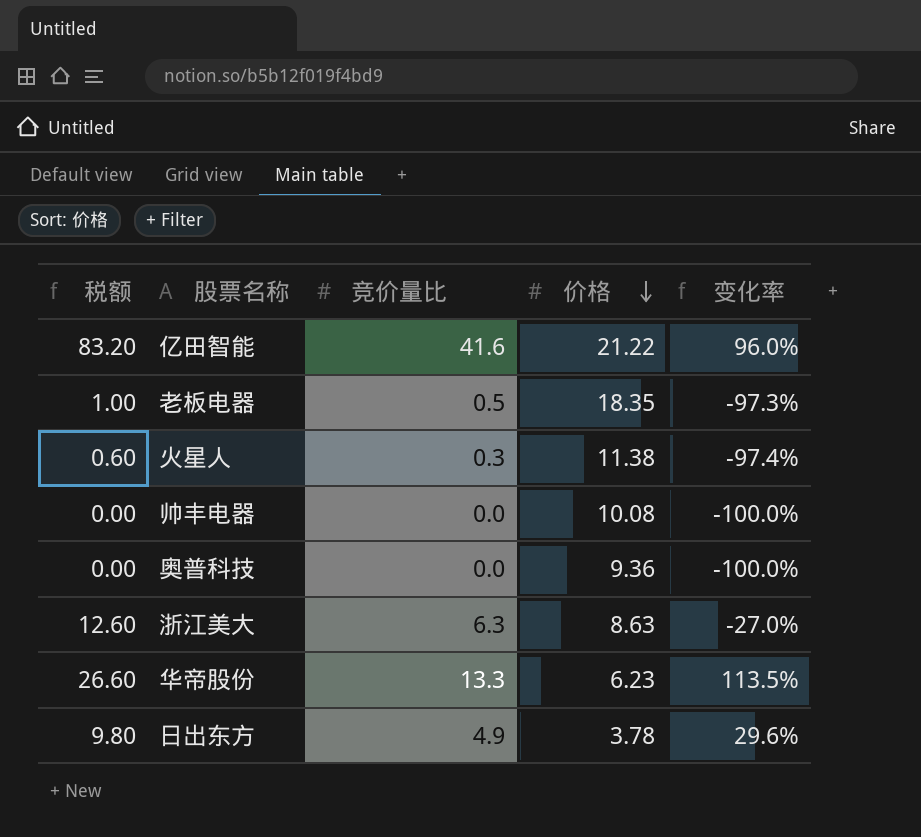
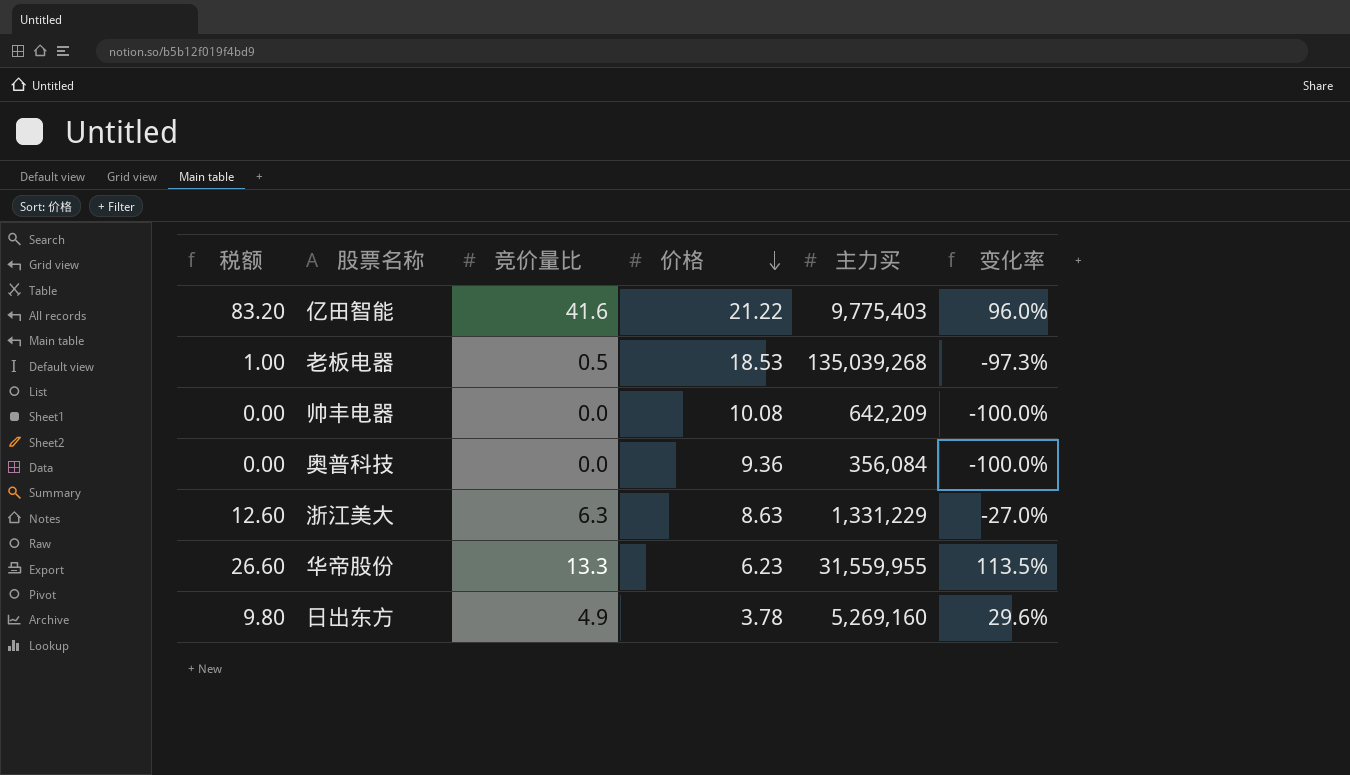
column 主力买 | position: none -> 5
row 火星人: 0.60 | 0.3 | 11.38 | -97.4% -> none
老板电器 | 价格: 18.35 -> 18.53

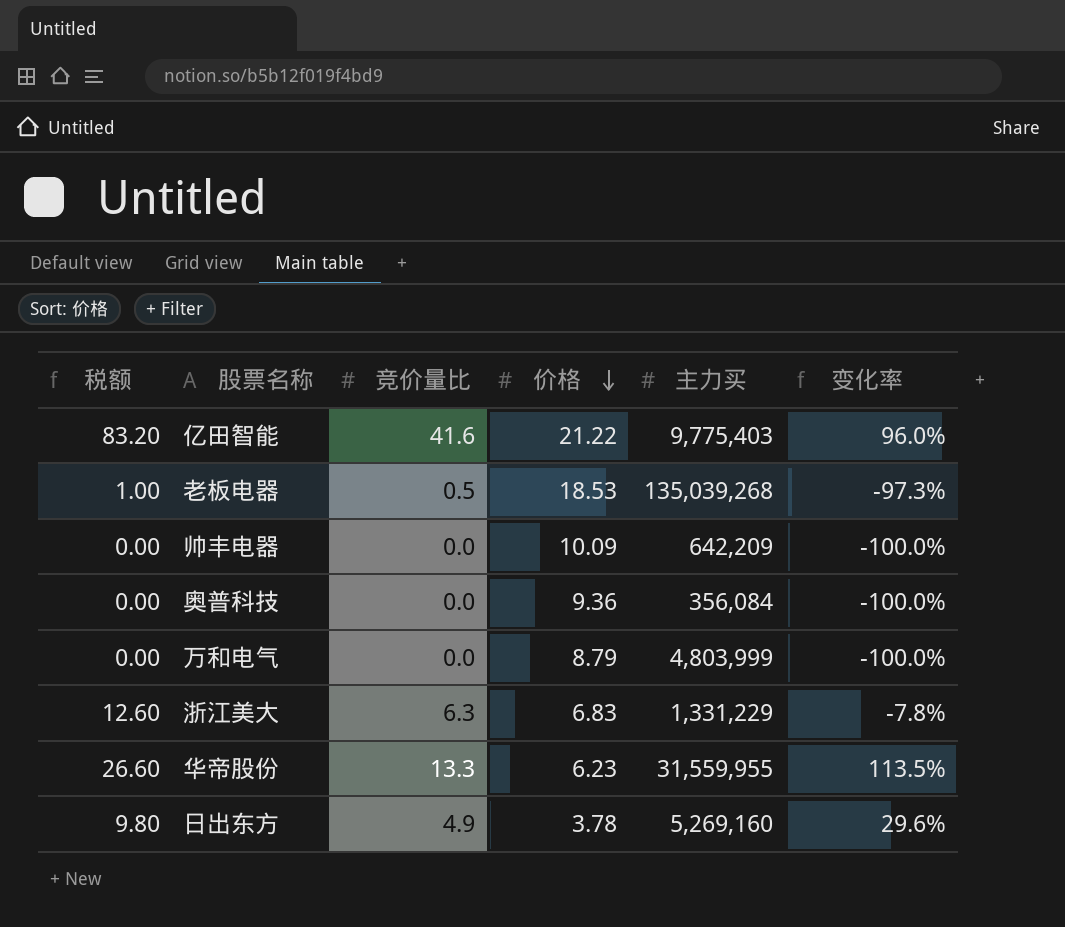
帅丰电器 | 价格: 10.08 -> 10.09
row 万和电气: none -> 0.00 | 0.0 | 8.79 | 4,803,999 | -100.0%
浙江美大 | 价格: 8.63 -> 6.83
浙江美大 | 变化率: -27.0% -> -7.8%

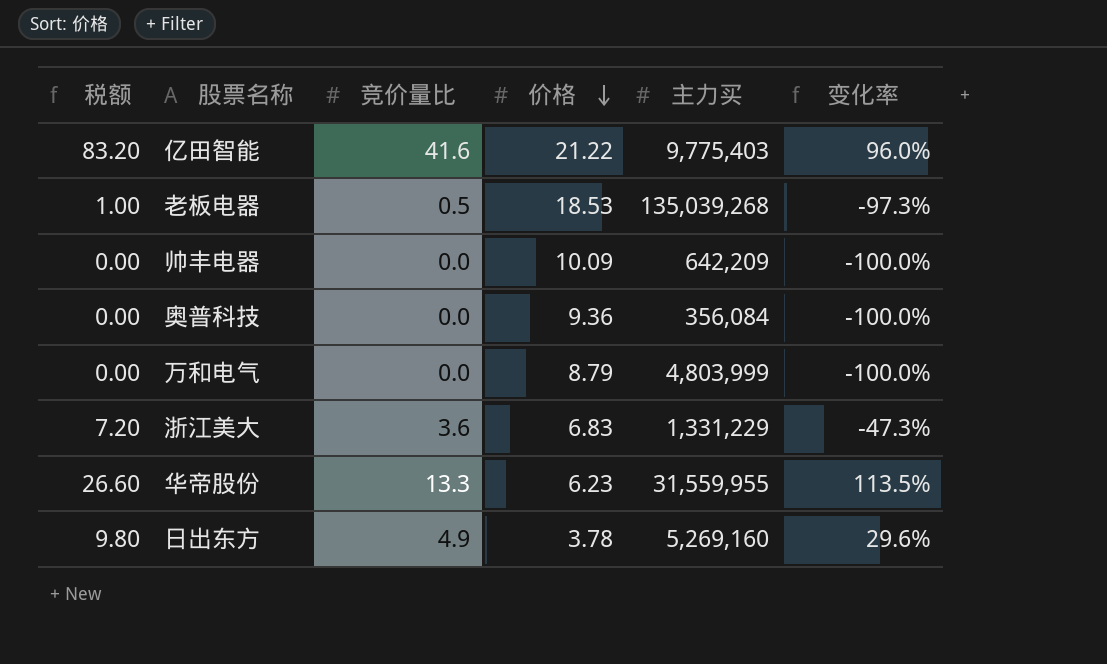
浙江美大 | 税额: 12.60 -> 7.20
浙江美大 | 竞价量比: 6.3 -> 3.6
浙江美大 | 变化率: -7.8% -> -47.3%

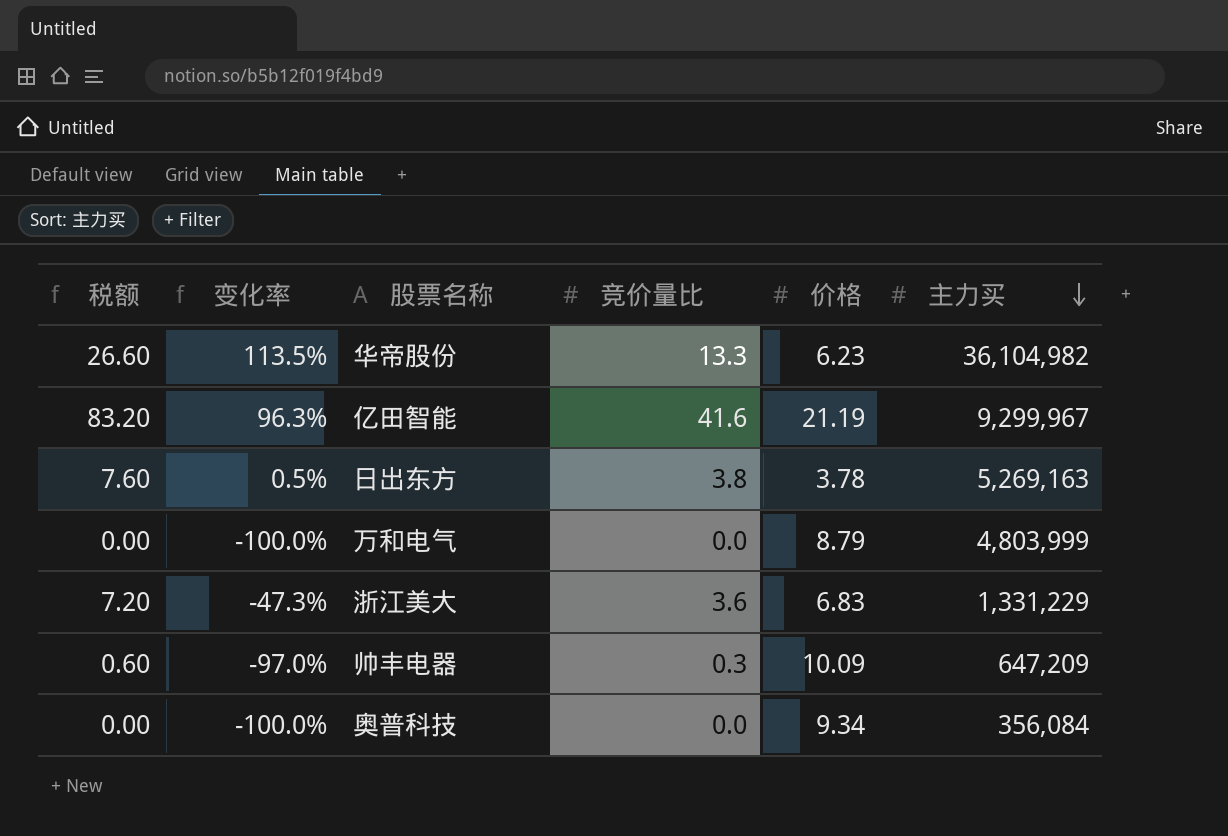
row order: 价格 descending -> 主力买 descending
column 变化率 | position: 6 -> 2
row 老板电器: 1.00 | 0.5 | 18.53 | 135,039,268 | -97.3% -> none
华帝股份 | 主力买: 31,559,955 -> 36,104,982
亿田智能 | 变化率: 96.0% -> 96.3%
亿田智能 | 价格: 21.22 -> 21.19
亿田智能 | 主力买: 9,775,403 -> 9,299,967
日出东方 | 税额: 9.80 -> 7.60
日出东方 | 变化率: 29.6% -> 0.5%
日出东方 | 竞价量比: 4.9 -> 3.8
日出东方 | 主力买: 5,269,160 -> 5,269,163
帅丰电器 | 税额: 0.00 -> 0.60
帅丰电器 | 变化率: -100.0% -> -97.0%
帅丰电器 | 竞价量比: 0.0 -> 0.3
帅丰电器 | 主力买: 642,209 -> 647,209
奥普科技 | 价格: 9.36 -> 9.34

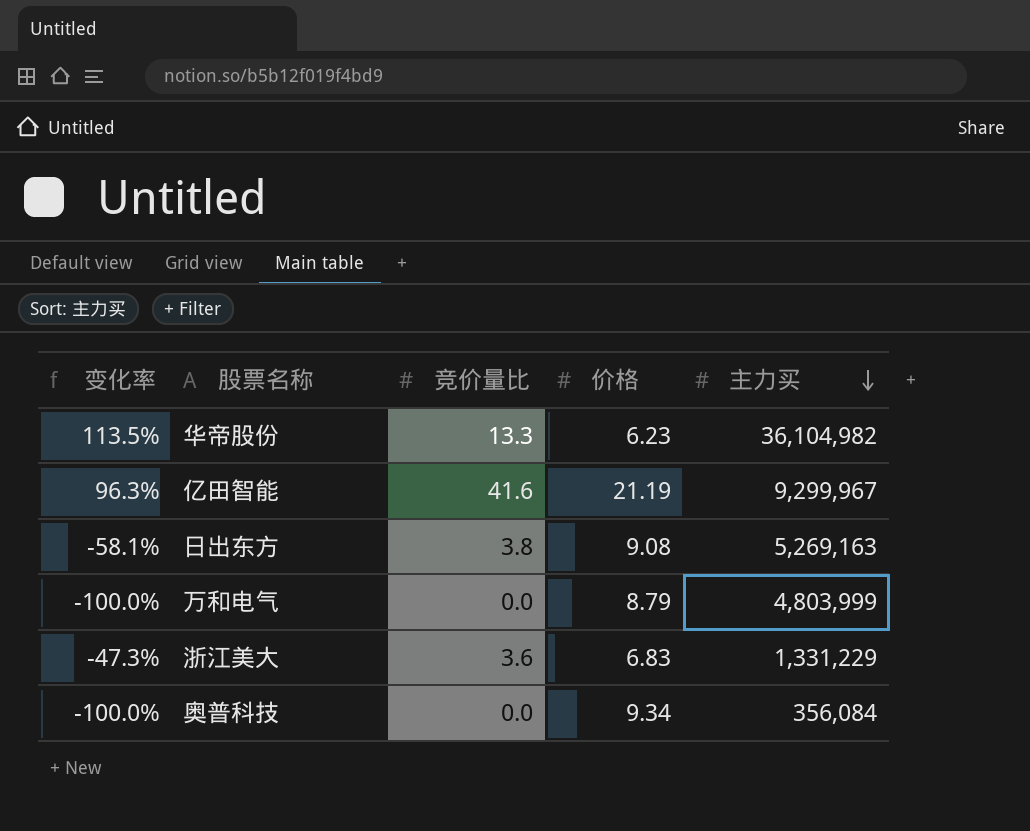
column 税额 | formula: [竞价量比] * 2 -> none
row 帅丰电器: 0.60 | -97.0% | 0.3 | 10.09 | 647,209 -> none
日出东方 | 变化率: 0.5% -> -58.1%
日出东方 | 价格: 3.78 -> 9.08

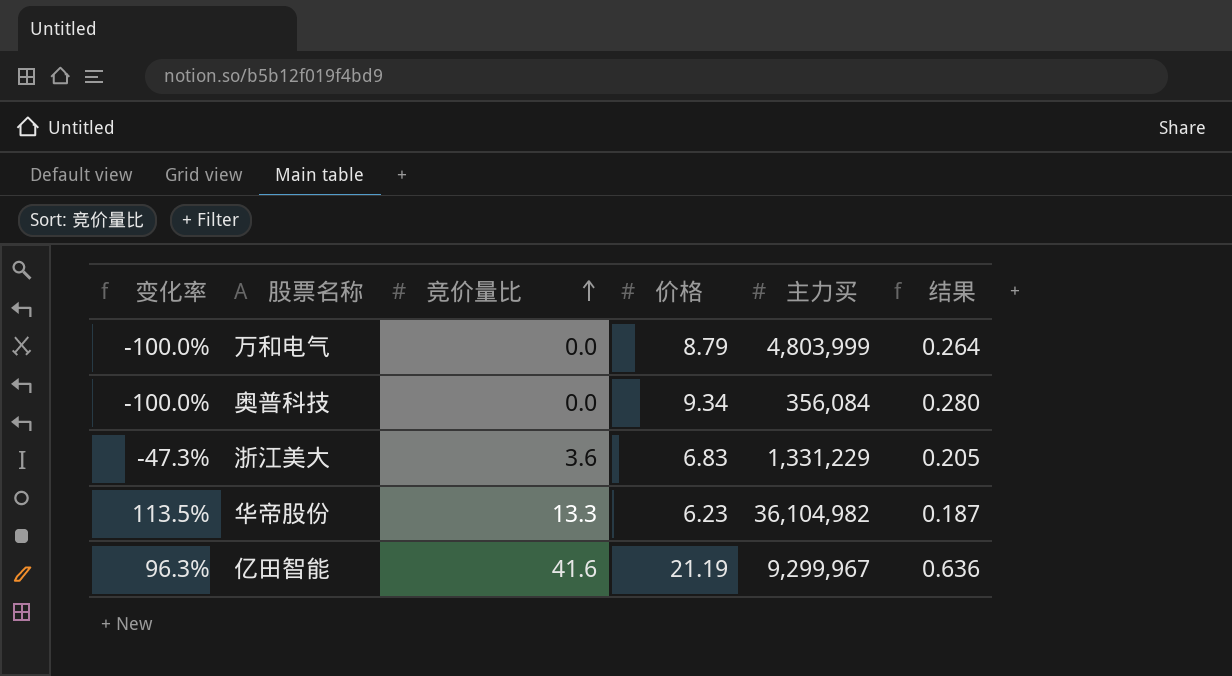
row order: 主力买 descending -> 竞价量比 ascending
column 结果 | formula: none -> [价格] * 0.03
row 日出东方: -58.1% | 3.8 | 9.08 | 5,269,163 -> none

